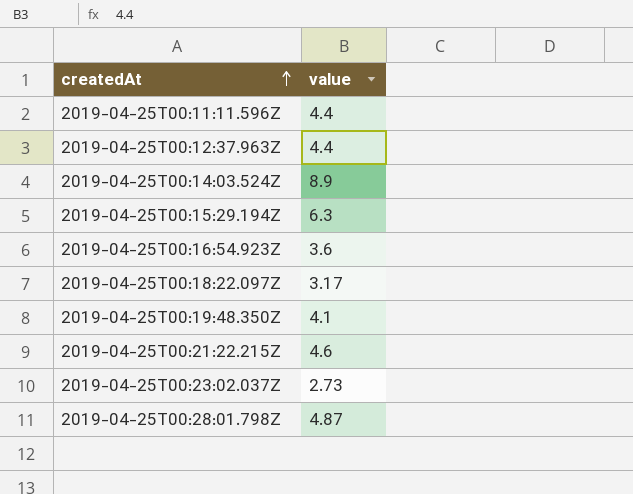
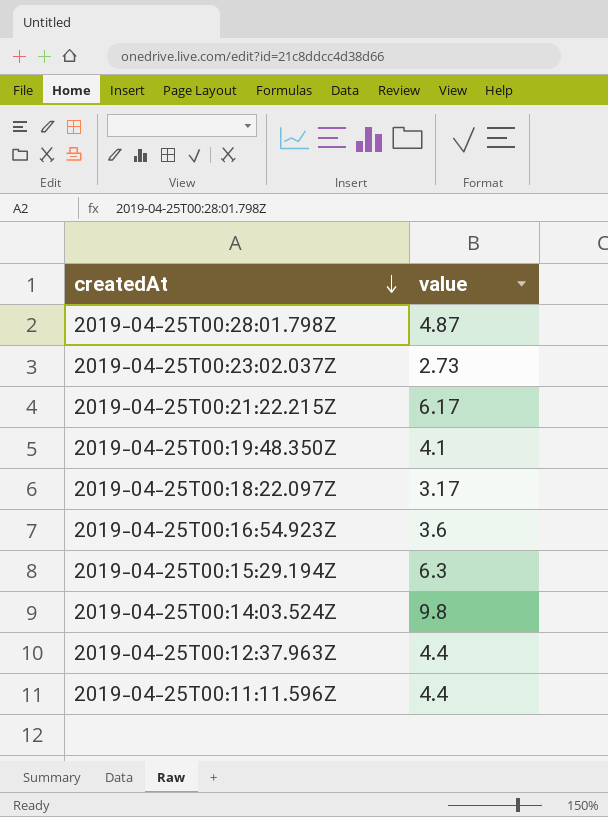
row order: createdAt ascending -> createdAt descending
2019-04-25T00:21:22.215Z | value: 4.6 -> 6.17
2019-04-25T00:14:03.524Z | value: 8.9 -> 9.8

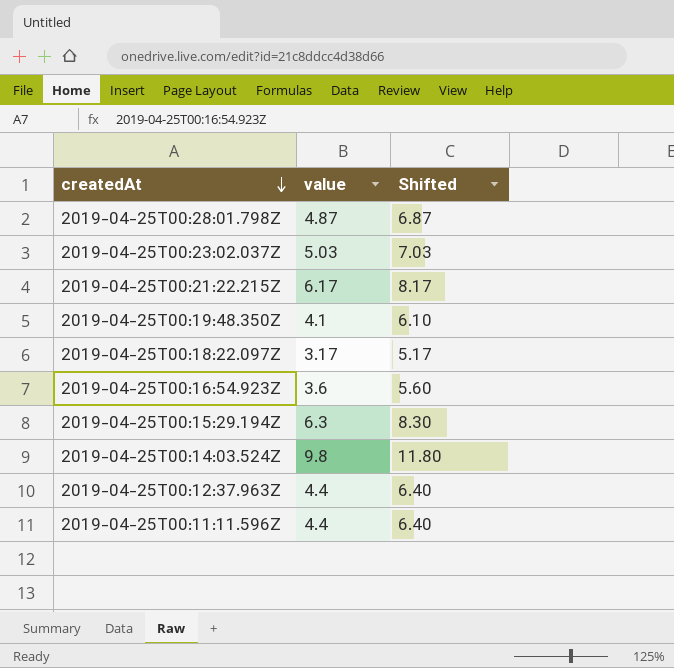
column Shifted | formula: none -> [value] + 2
2019-04-25T00:23:02.037Z | value: 2.73 -> 5.03

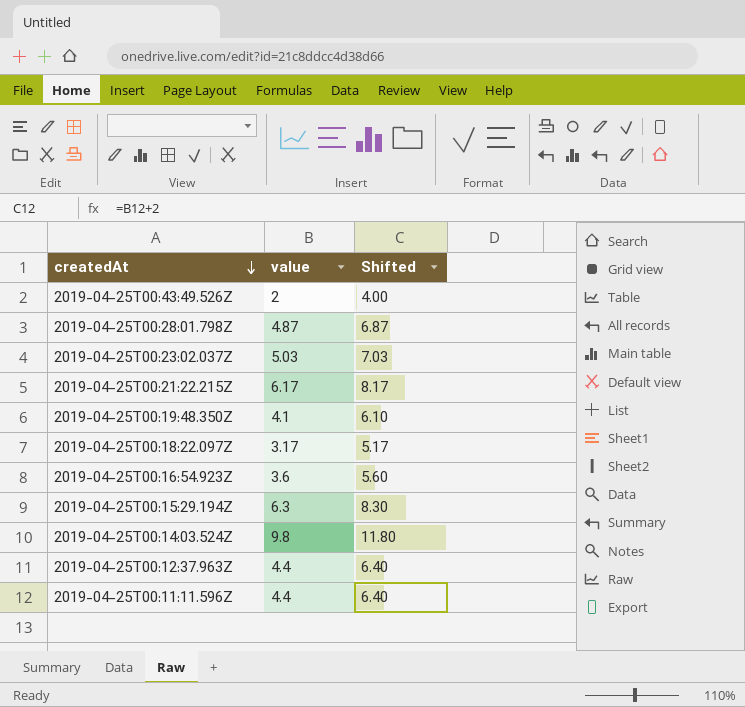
row 2019-04-25T00:43:49.526Z: none -> 2 | 4.00

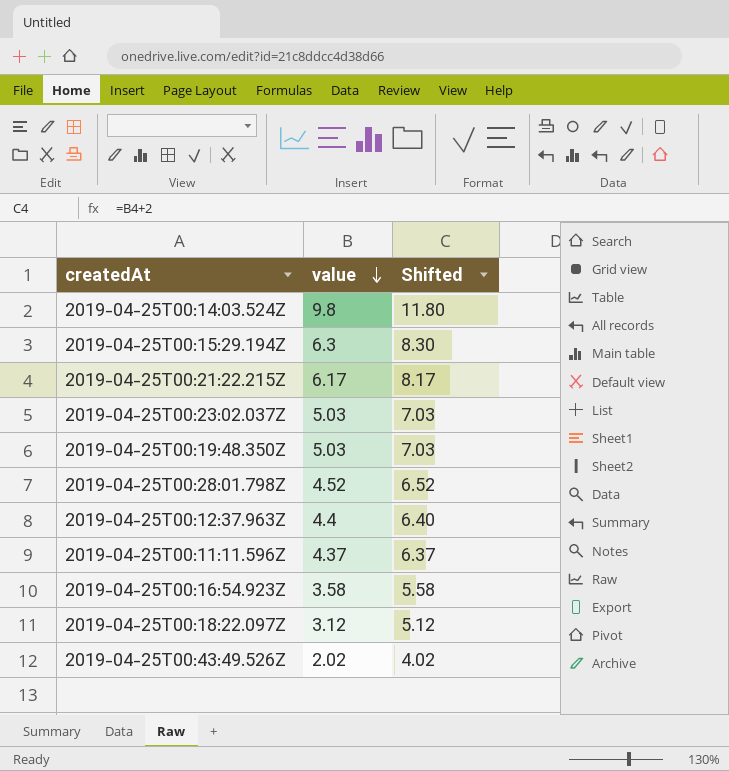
row order: createdAt descending -> value descending
2019-04-25T00:19:48.350Z | value: 4.1 -> 5.03
2019-04-25T00:19:48.350Z | Shifted: 6.10 -> 7.03
2019-04-25T00:28:01.798Z | value: 4.87 -> 4.52
2019-04-25T00:28:01.798Z | Shifted: 6.87 -> 6.52
2019-04-25T00:11:11.596Z | value: 4.4 -> 4.37
2019-04-25T00:11:11.596Z | Shifted: 6.40 -> 6.37
2019-04-25T00:16:54.923Z | value: 3.6 -> 3.58
2019-04-25T00:16:54.923Z | Shifted: 5.60 -> 5.58
2019-04-25T00:18:22.097Z | value: 3.17 -> 3.12
2019-04-25T00:18:22.097Z | Shifted: 5.17 -> 5.12
2019-04-25T00:43:49.526Z | value: 2 -> 2.02
2019-04-25T00:43:49.526Z | Shifted: 4.00 -> 4.02

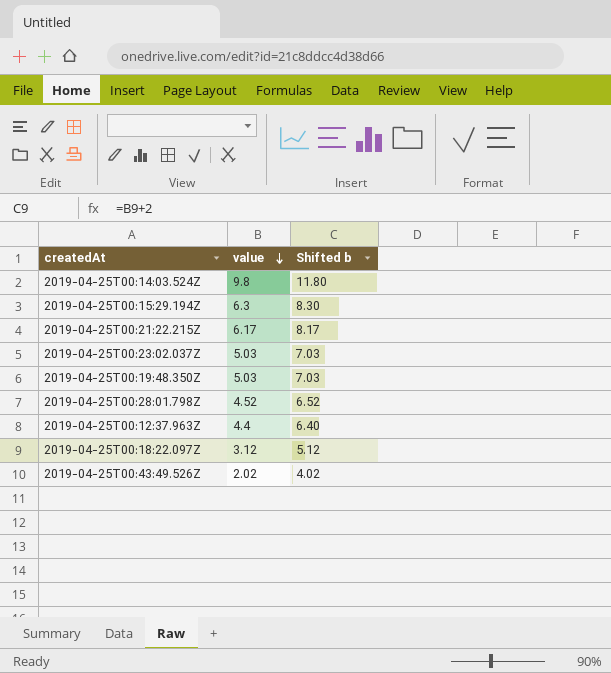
column name: Shifted -> Shifted b
row 2019-04-25T00:11:11.596Z: 4.37 | 6.37 -> none
row 2019-04-25T00:16:54.923Z: 3.58 | 5.58 -> none

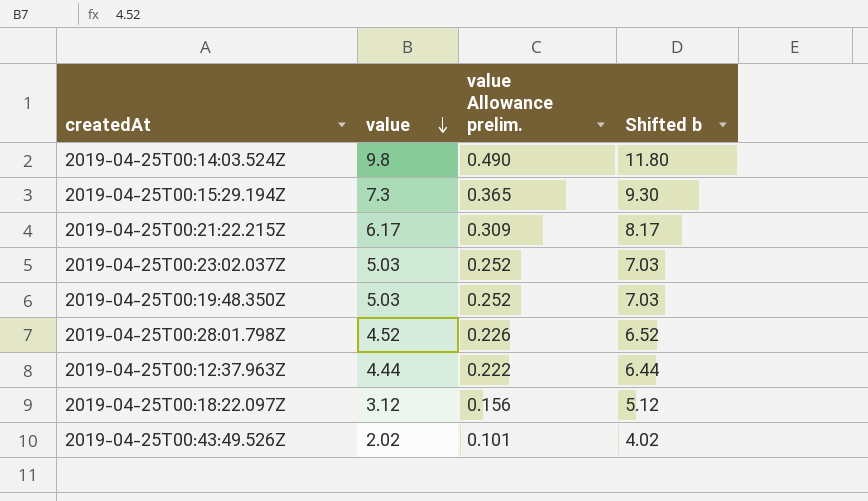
column value Allowance prelim. | formula: none -> [value] * 0.05
2019-04-25T00:15:29.194Z | value: 6.3 -> 7.3
2019-04-25T00:15:29.194Z | Shifted b: 8.30 -> 9.30
2019-04-25T00:12:37.963Z | value: 4.4 -> 4.44
2019-04-25T00:12:37.963Z | Shifted b: 6.40 -> 6.44

